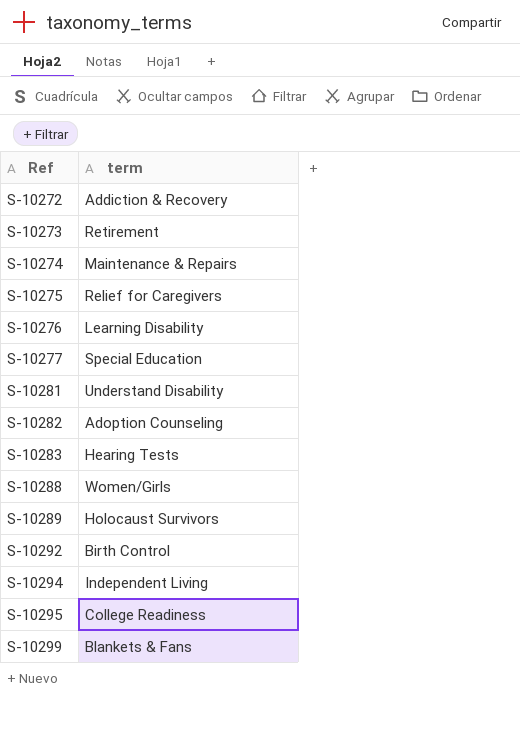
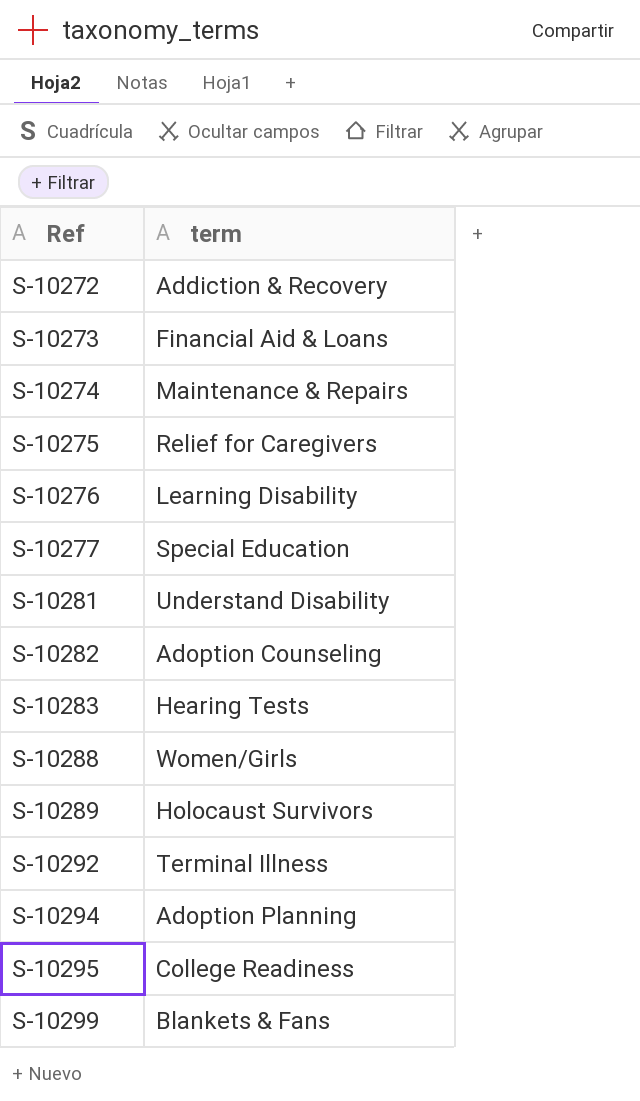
S-10273 | term: Retirement -> Financial Aid & Loans
S-10292 | term: Birth Control -> Terminal Illness
S-10294 | term: Independent Living -> Adoption Planning

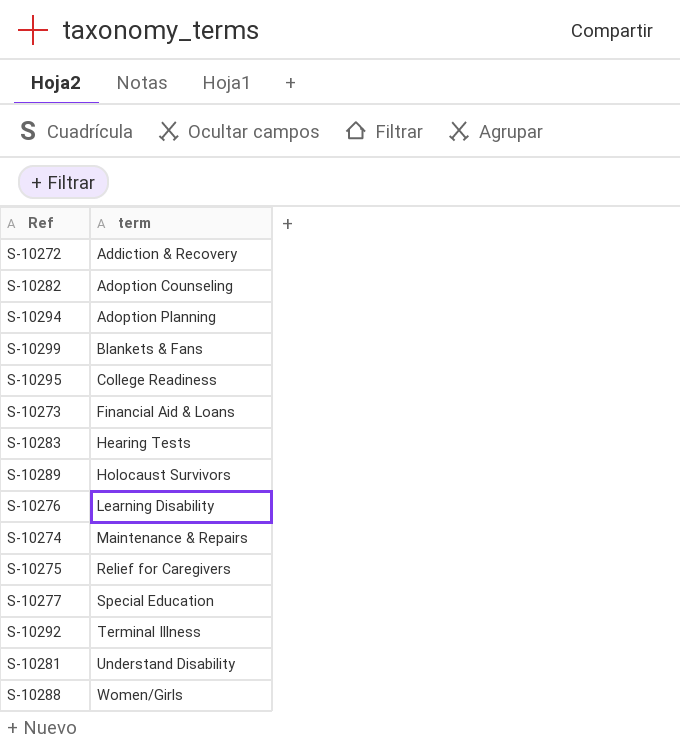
row order: Ref ascending -> term ascending

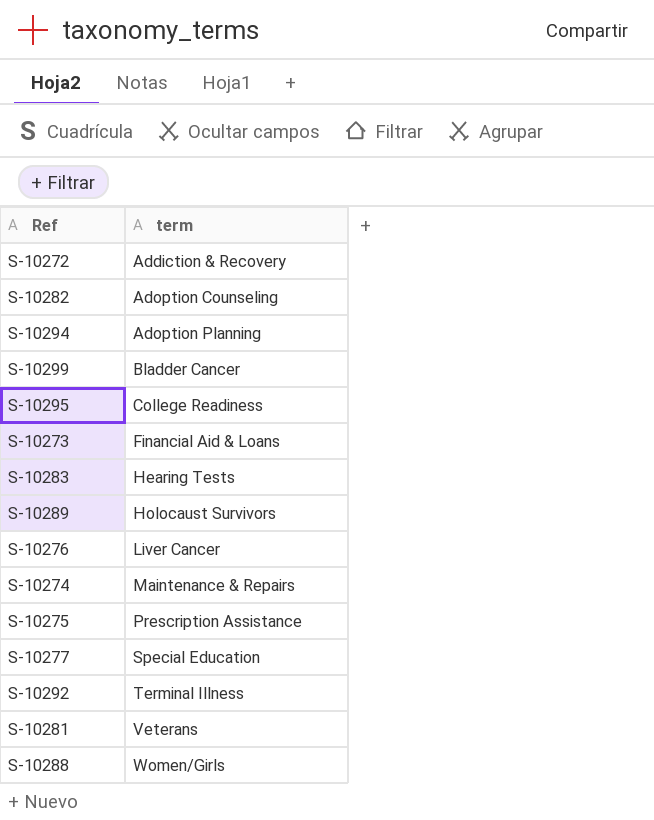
S-10299 | term: Blankets & Fans -> Bladder Cancer
S-10276 | term: Learning Disability -> Liver Cancer
S-10275 | term: Relief for Caregivers -> Prescription Assistance
S-10281 | term: Understand Disability -> Veterans

